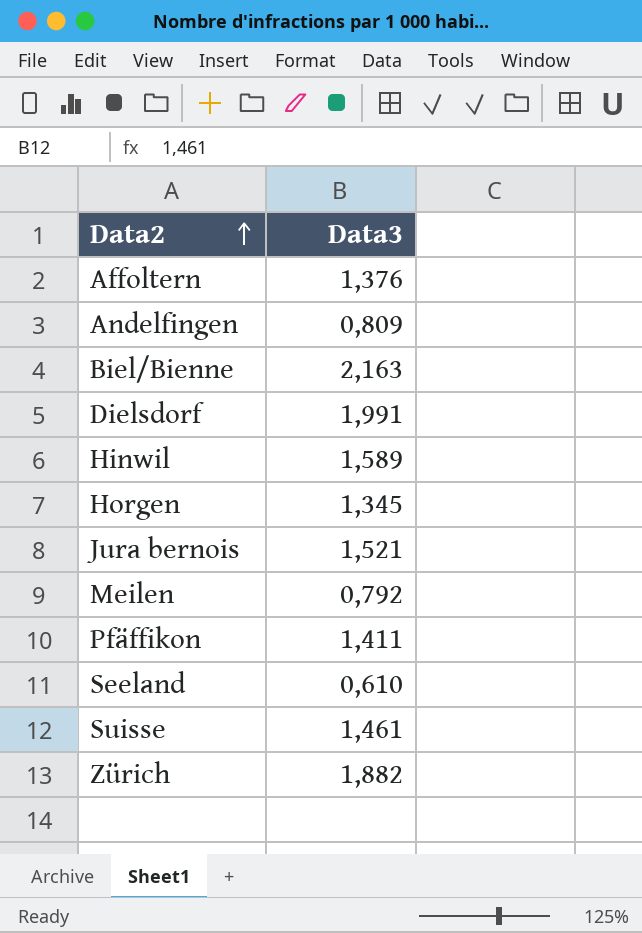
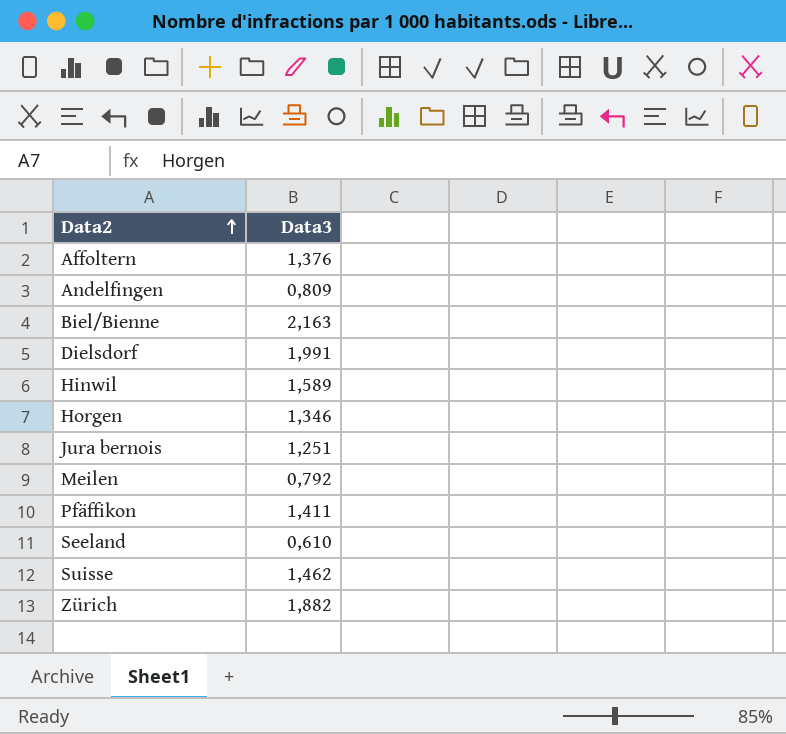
Horgen | Data3: 1,345 -> 1,346
Jura bernois | Data3: 1,521 -> 1,251
Suisse | Data3: 1,461 -> 1,462

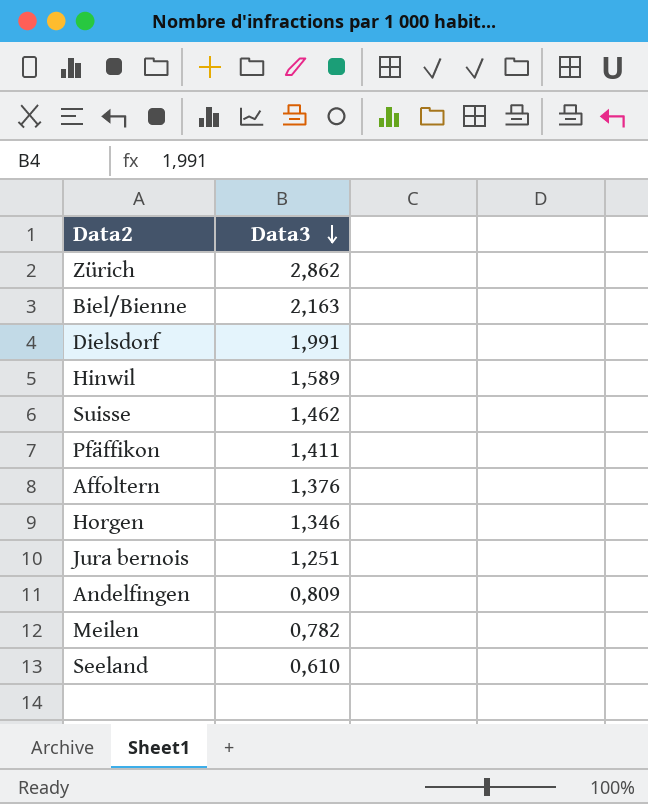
row order: Data2 ascending -> Data3 descending
Zürich | Data3: 1,882 -> 2,862
Meilen | Data3: 0,792 -> 0,782

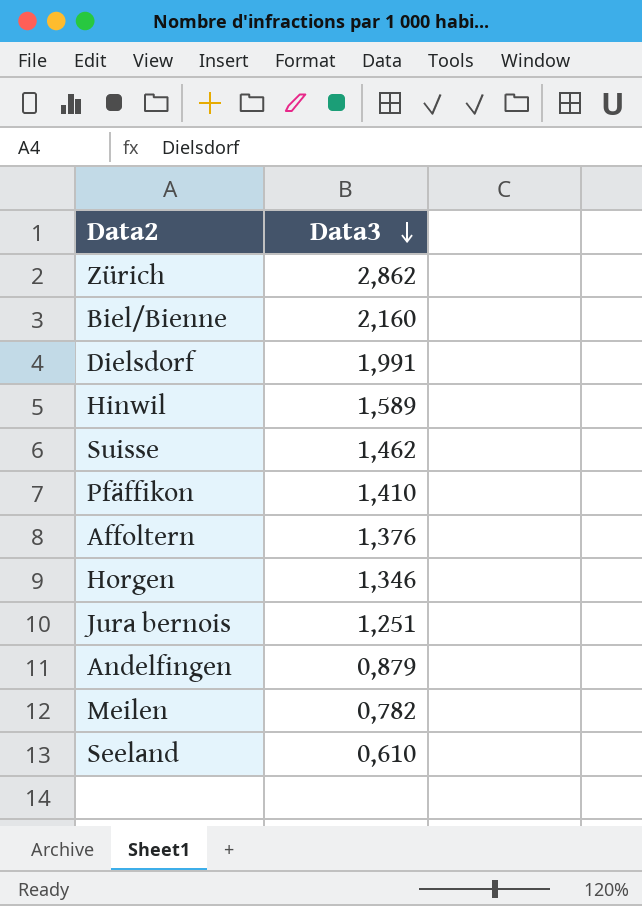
Biel/Bienne | Data3: 2,163 -> 2,160
Pfäffikon | Data3: 1,411 -> 1,410
Andelfingen | Data3: 0,809 -> 0,879

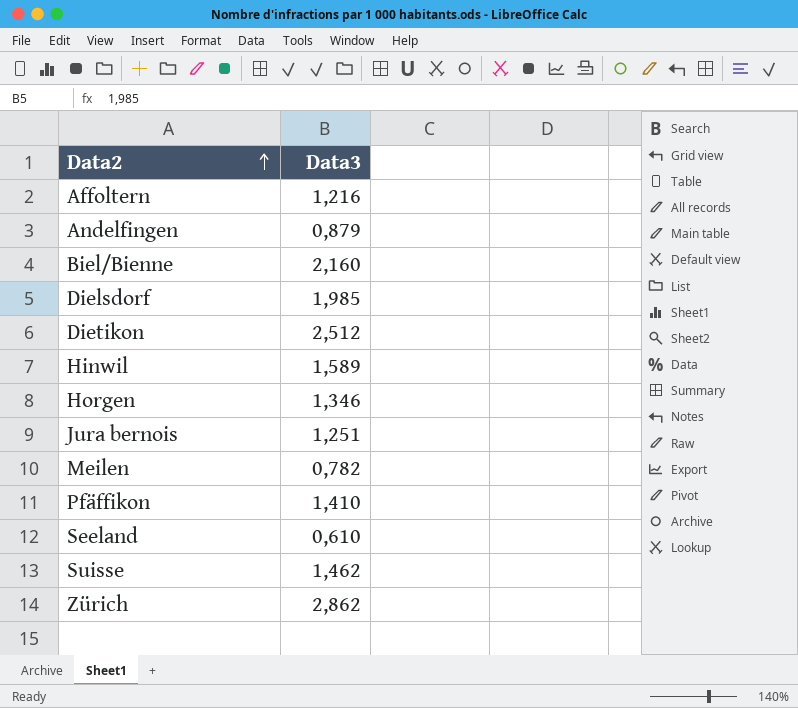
row order: Data3 descending -> Data2 ascending
Affoltern | Data3: 1,376 -> 1,216
Dielsdorf | Data3: 1,991 -> 1,985
row Dietikon: none -> 2,512

